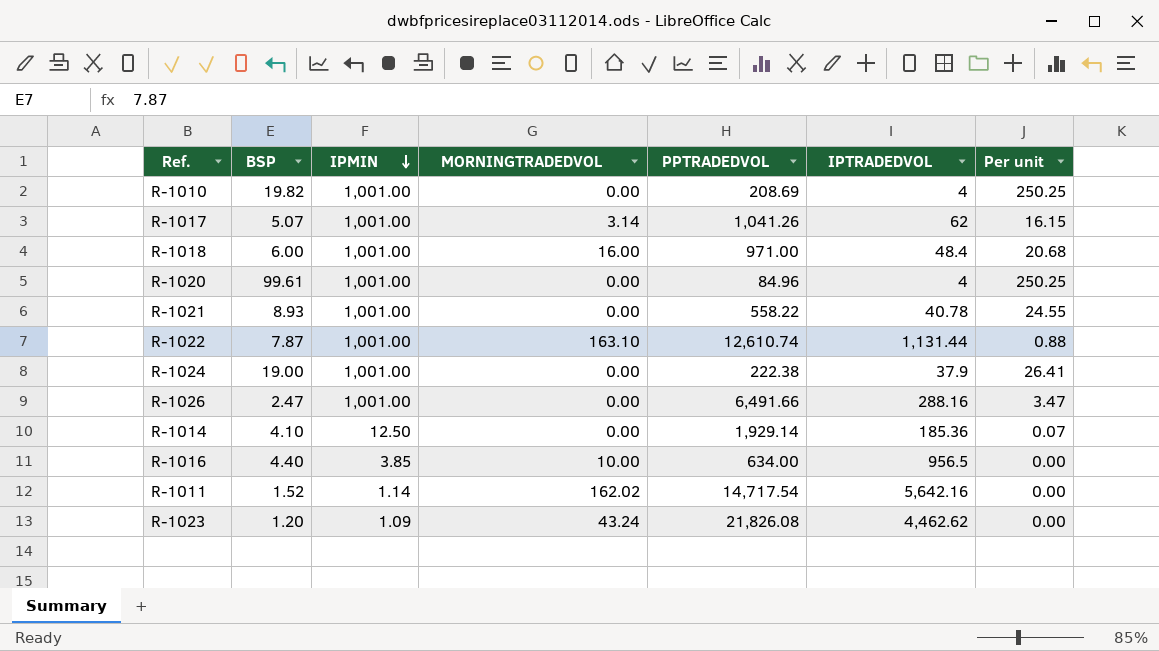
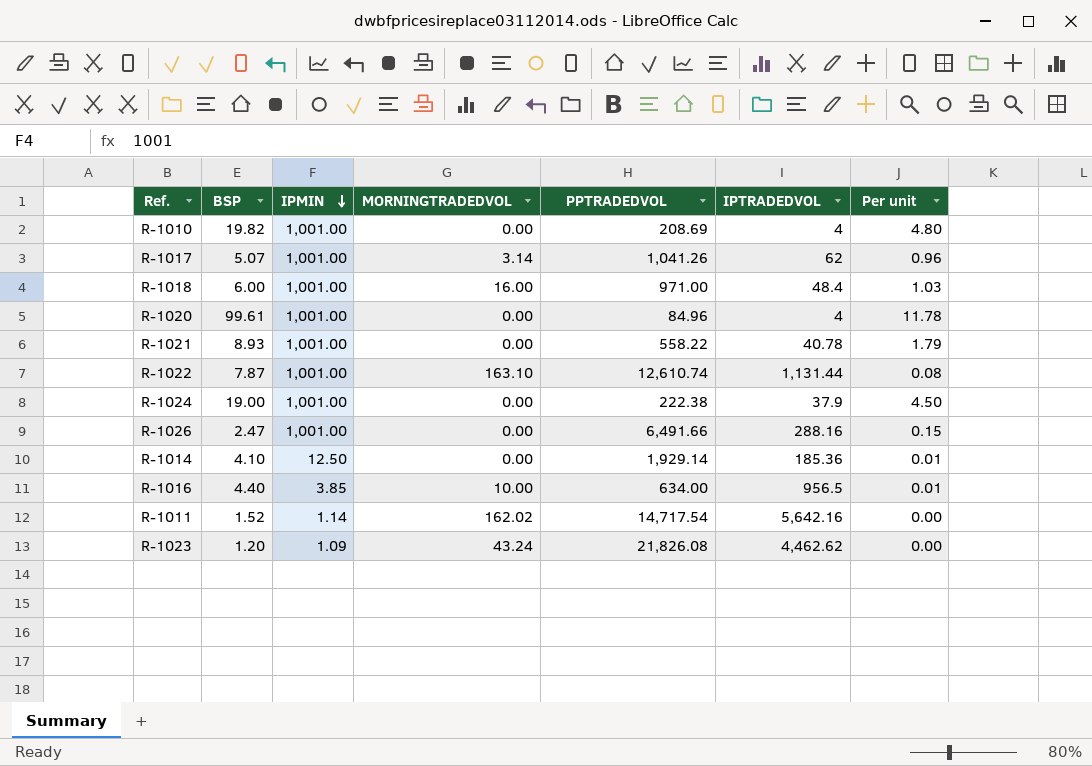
column Per unit | formula: [IPMIN] / [IPTRADEDVOL] -> [IPMIN] / [PPTRADEDVOL]

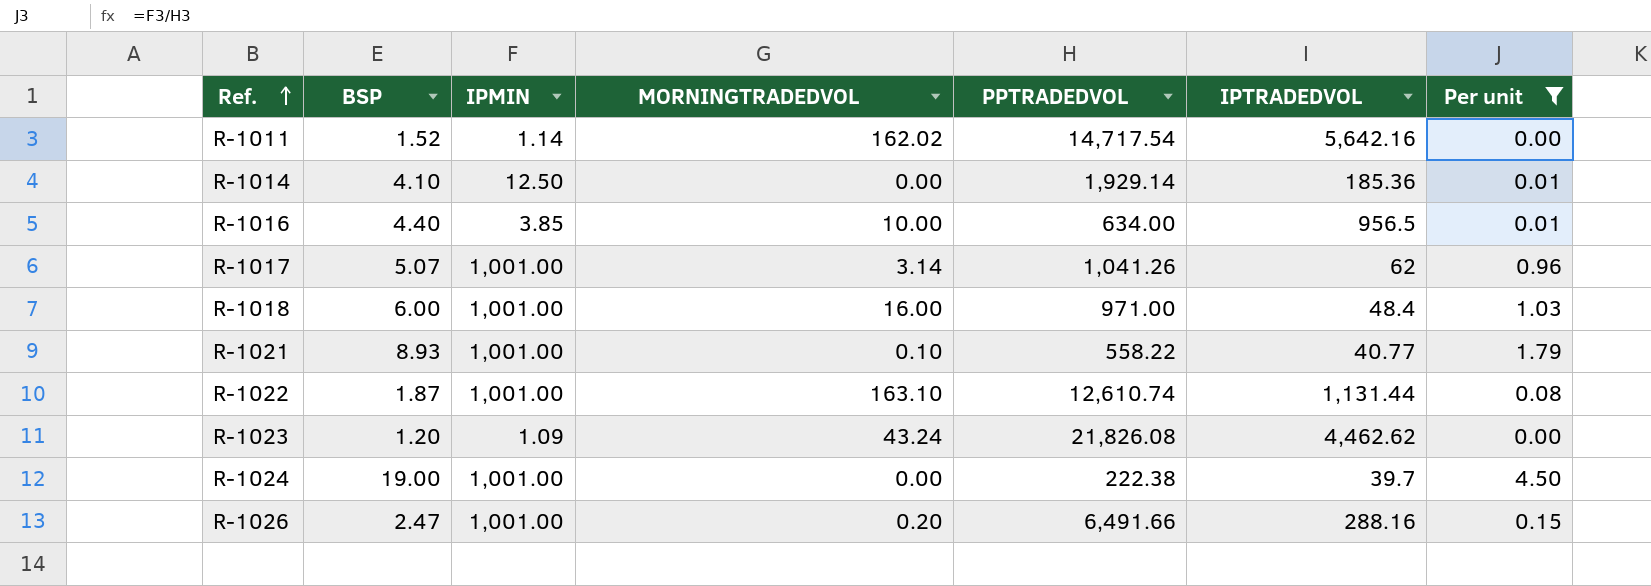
filter: none -> Per unit <= 4.50
row order: IPMIN descending -> Ref. ascending
R-1021 | MORNINGTRADEDVOL: 0.00 -> 0.10
R-1021 | IPTRADEDVOL: 40.78 -> 40.77
R-1022 | BSP: 7.87 -> 1.87
R-1024 | IPTRADEDVOL: 37.9 -> 39.7
R-1026 | MORNINGTRADEDVOL: 0.00 -> 0.20

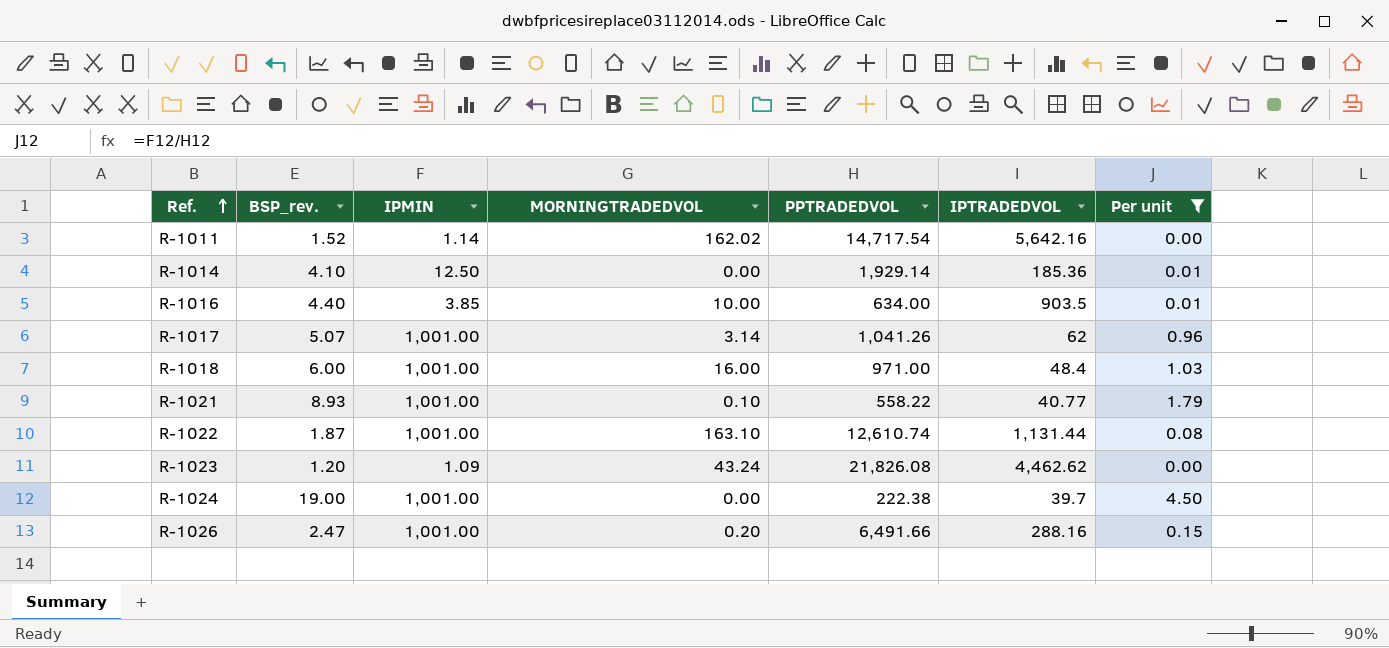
column name: BSP -> BSP_rev.
R-1016 | IPTRADEDVOL: 956.5 -> 903.5

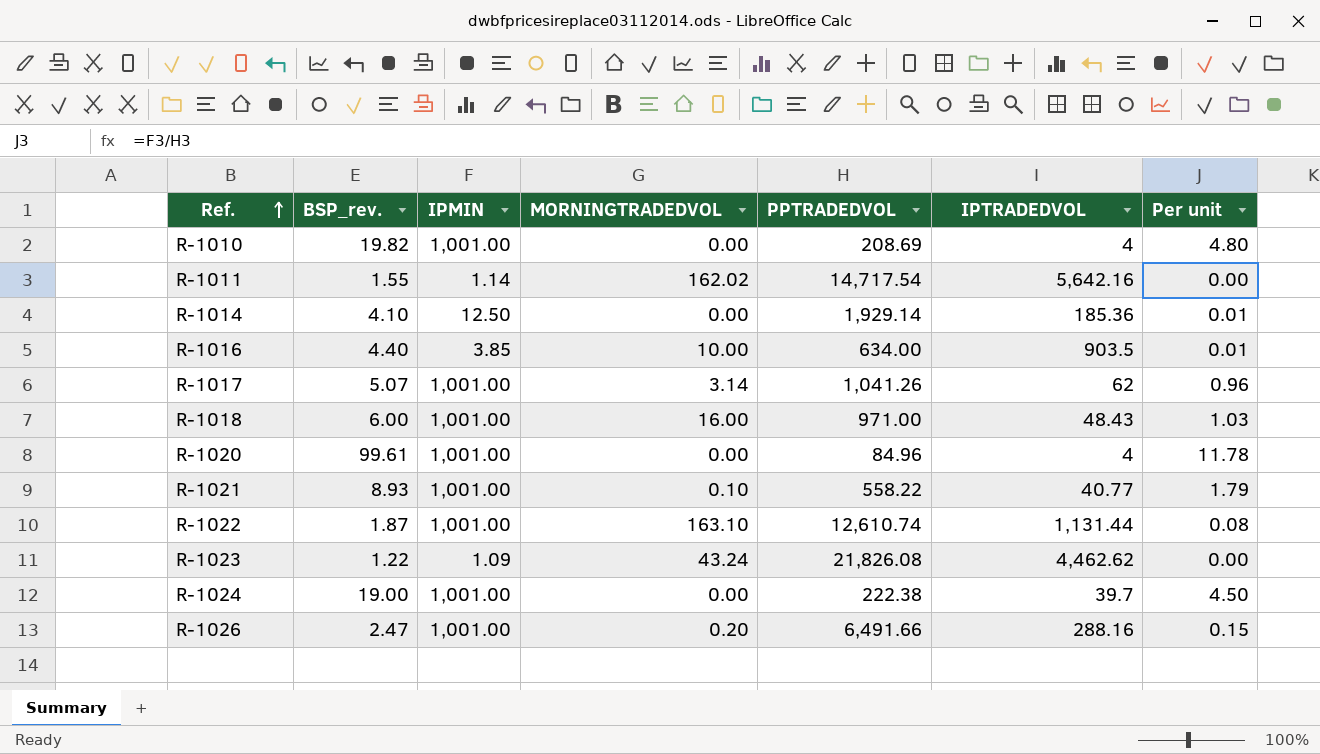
filter: Per unit <= 4.50 -> none
R-1011 | BSP_rev.: 1.52 -> 1.55
R-1018 | IPTRADEDVOL: 48.4 -> 48.43
R-1023 | BSP_rev.: 1.20 -> 1.22

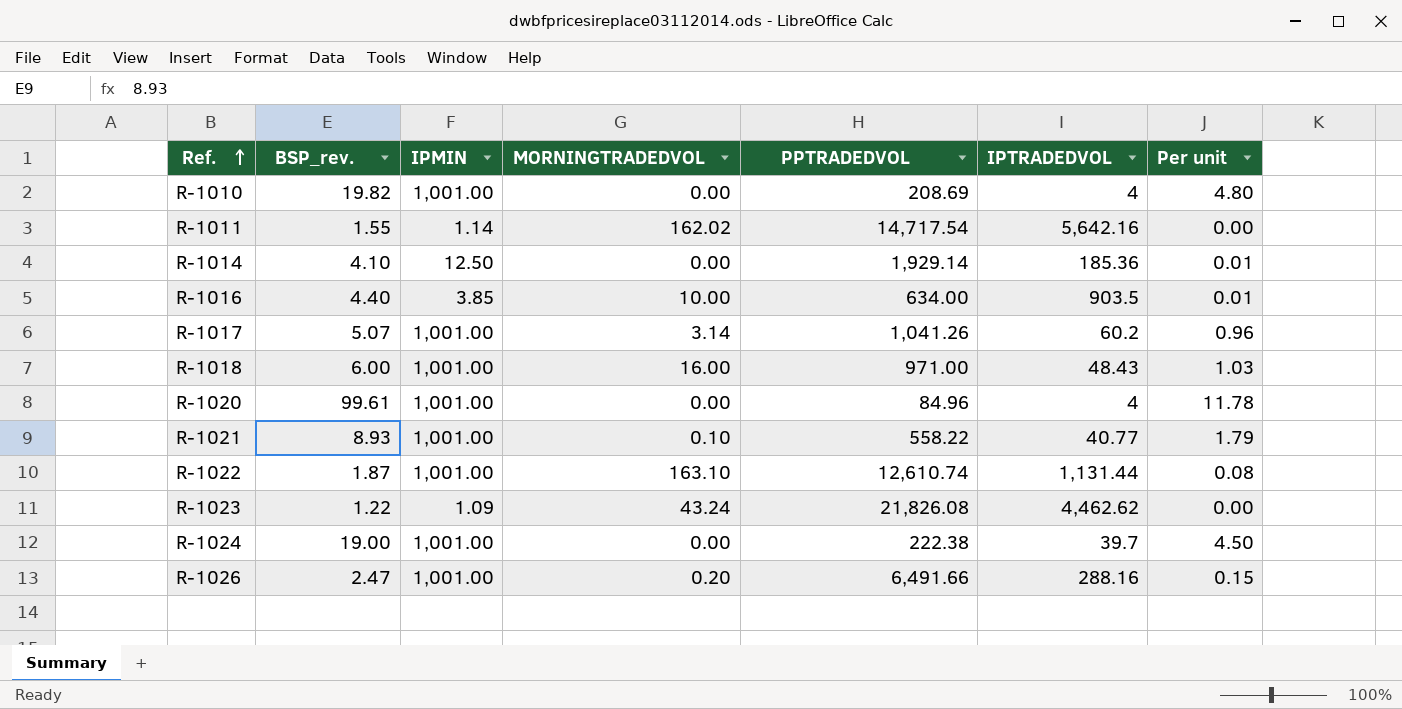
R-1017 | IPTRADEDVOL: 62 -> 60.2

